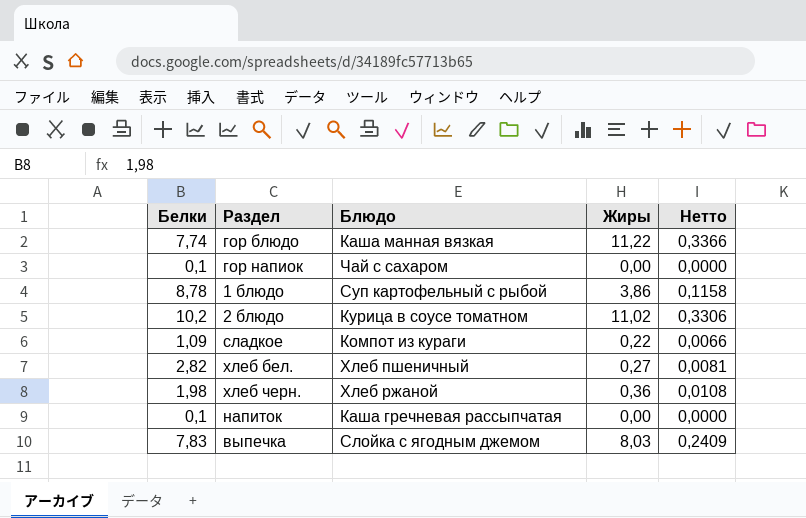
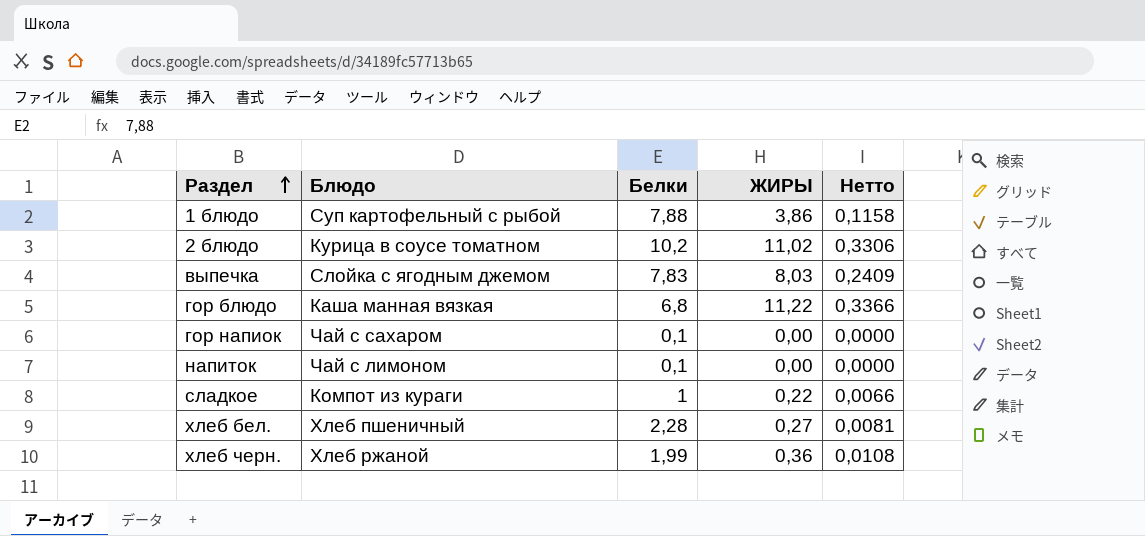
row order: none -> Раздел ascending
column Белки | position: 1 -> 3
column name: Жиры -> ЖИРЫ
1 блюдо | Белки: 8,78 -> 7,88
гор блюдо | Белки: 7,74 -> 6,8
напиток | Блюдо: Каша гречневая рассыпчатая -> Чай с лимоном
сладкое | Белки: 1,09 -> 1
хлеб бел. | Белки: 2,82 -> 2,28
хлеб черн. | Белки: 1,98 -> 1,99

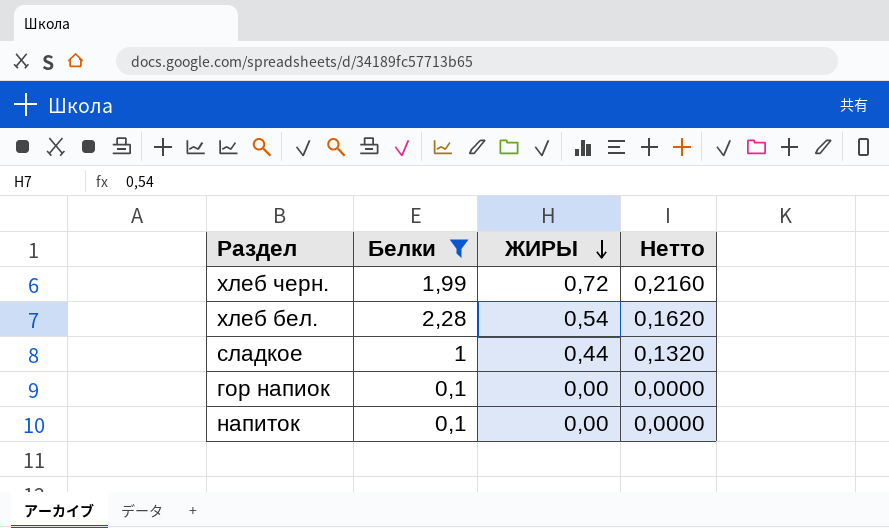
filter: none -> Белки <= 2,28
row order: Раздел ascending -> ЖИРЫ descending
column Блюдо | position: 2 -> none
column Нетто | formula: [ЖИРЫ] * 0,03 -> [ЖИРЫ] * 0,3
хлеб черн. | ЖИРЫ: 0,36 -> 0,72
хлеб бел. | ЖИРЫ: 0,27 -> 0,54
сладкое | ЖИРЫ: 0,22 -> 0,44

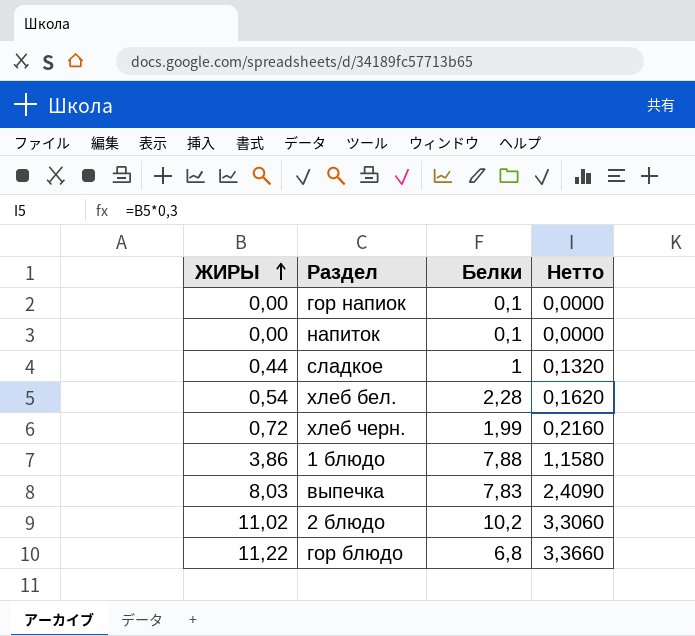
filter: Белки <= 2,28 -> none
row order: ЖИРЫ descending -> ЖИРЫ ascending
column ЖИРЫ | position: 3 -> 1

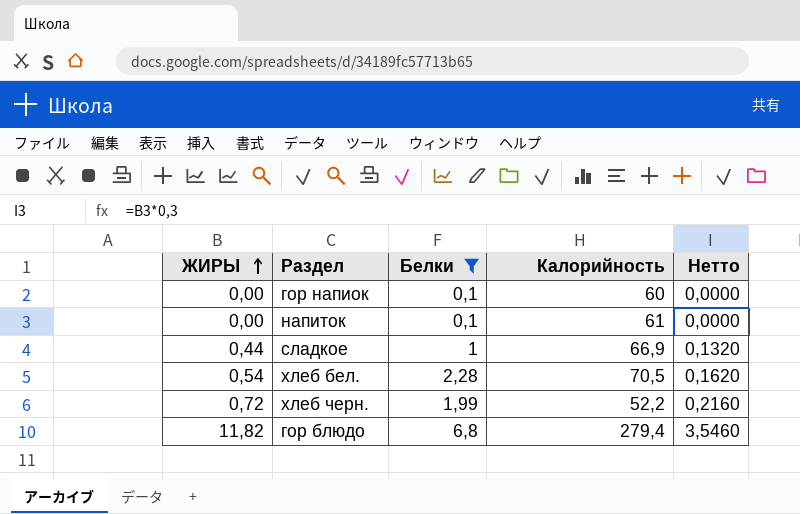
filter: none -> Белки <= 6,8
column Калорийность | position: none -> 4
гор блюдо | ЖИРЫ: 11,22 -> 11,82
гор блюдо | Нетто: 3,3660 -> 3,5460

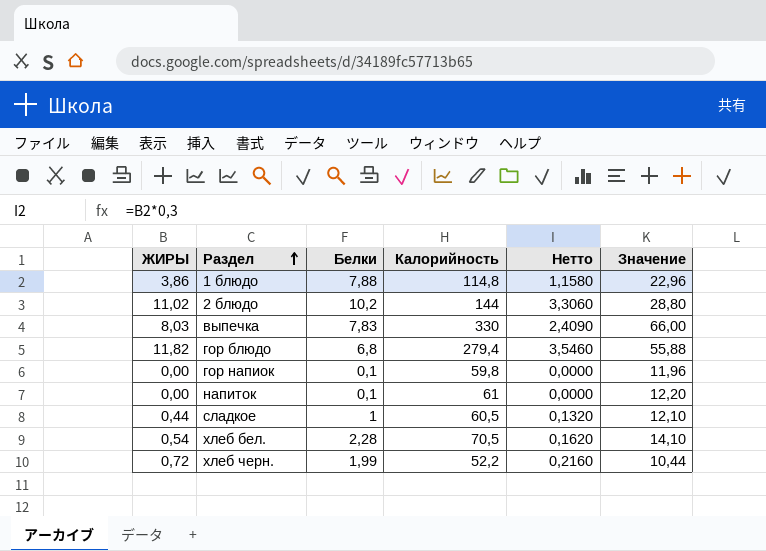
filter: Белки <= 6,8 -> none
row order: ЖИРЫ ascending -> Раздел ascending
column Значение | formula: none -> [Калорийность] * 0,2
гор напиок | Калорийность: 60 -> 59,8
сладкое | Калорийность: 66,9 -> 60,5

